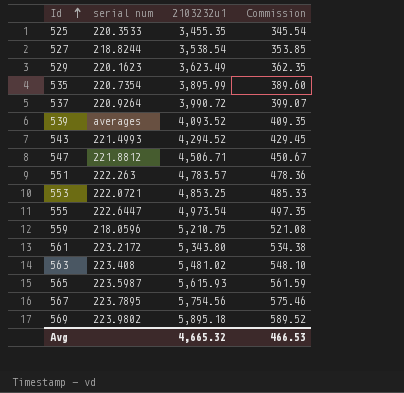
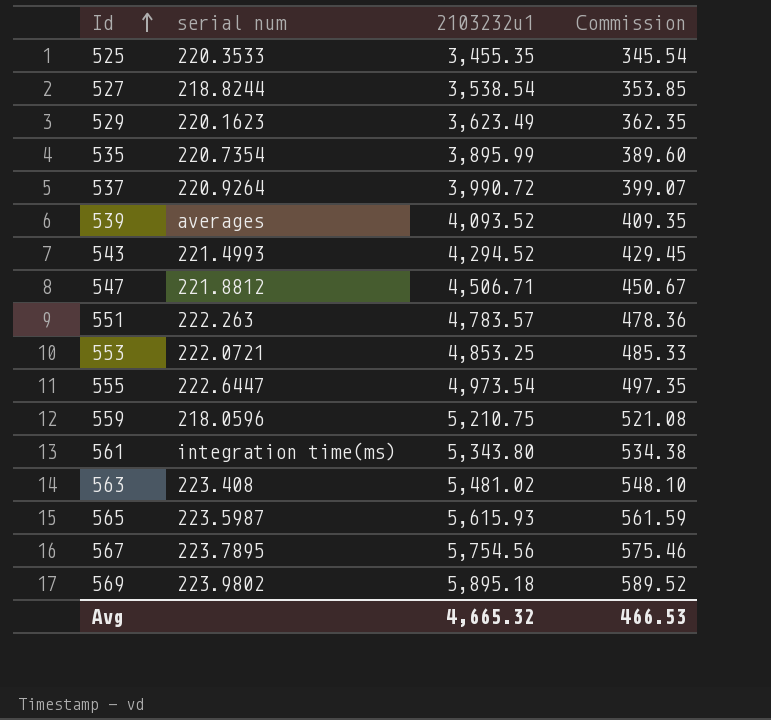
561 | serial num: 223.2172 -> integration time(ms)

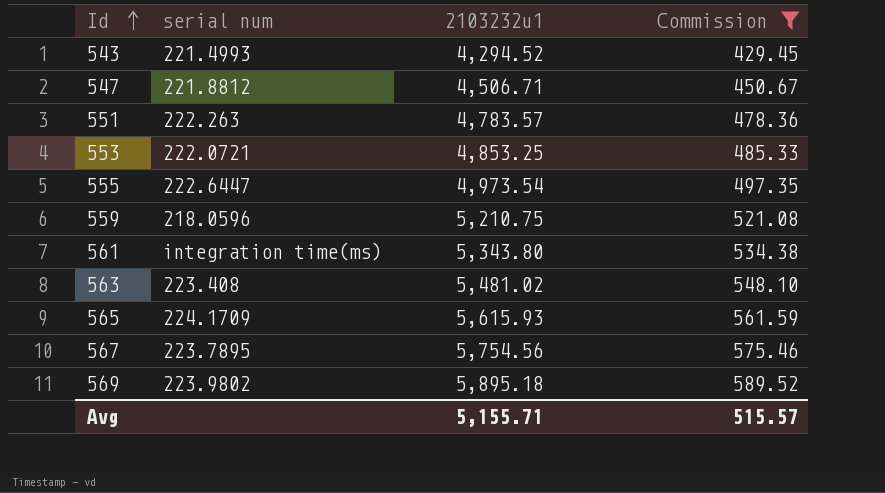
filter: none -> Commission >= 429.45
565 | serial num: 223.5987 -> 224.1709
Avg | 2103232u1: 4,665.32 -> 5,155.71
Avg | Commission: 466.53 -> 515.57

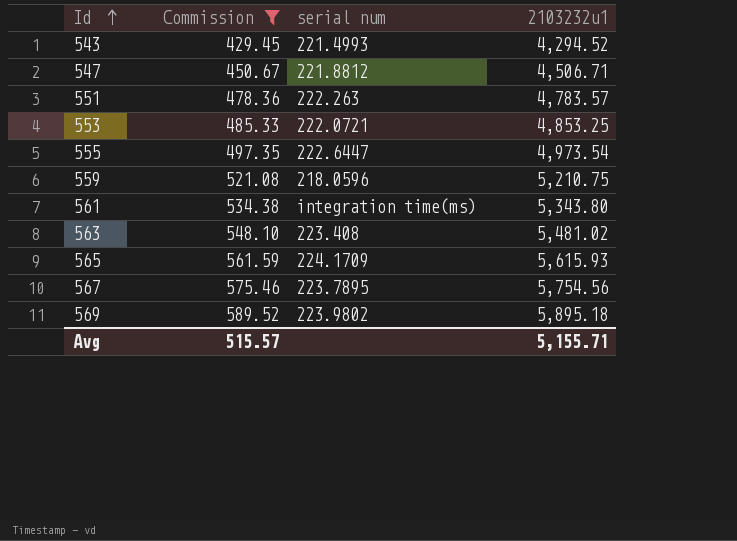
column Commission | position: 4 -> 2

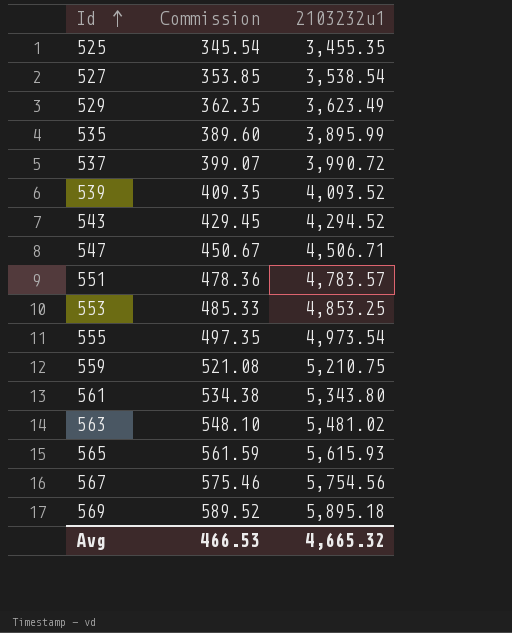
filter: Commission >= 429.45 -> none
column serial num | position: 3 -> none
Avg | Commission: 515.57 -> 466.53
Avg | 2103232u1: 5,155.71 -> 4,665.32

